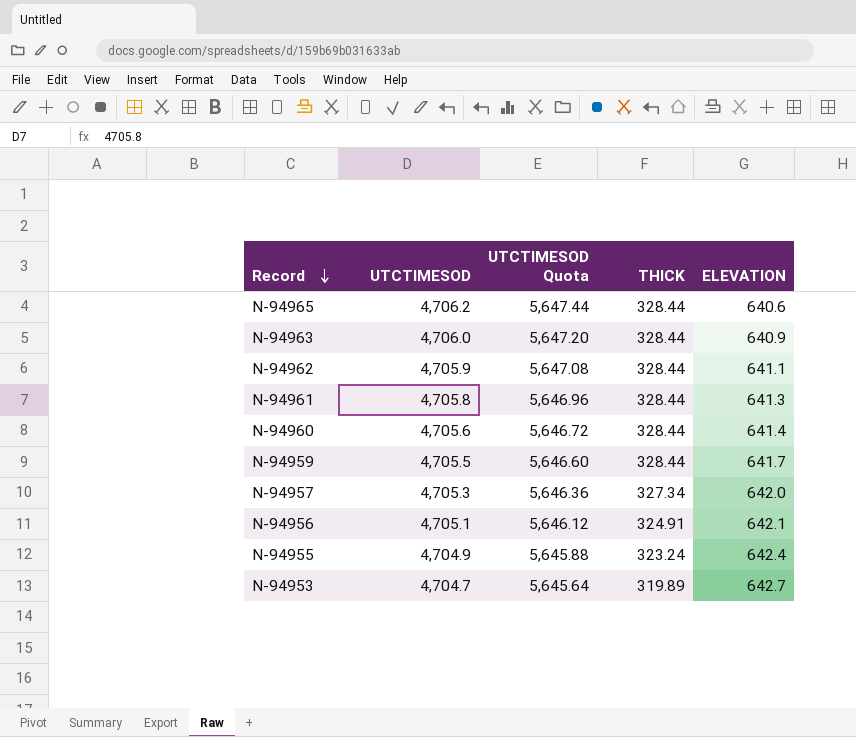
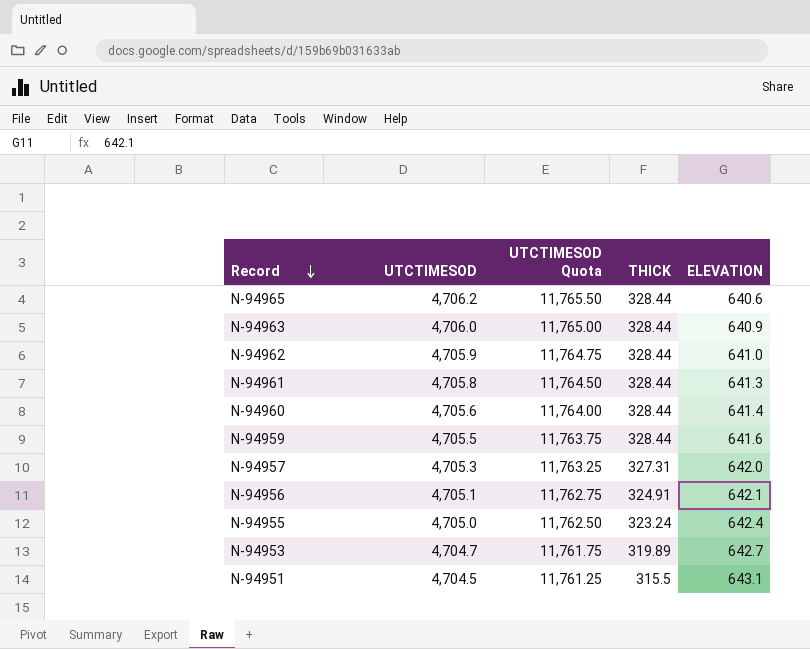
column UTCTIMESOD Quota | formula: [UTCTIMESOD] * 1.2 -> [UTCTIMESOD] * 2.5
N-94962 | ELEVATION: 641.1 -> 641.0
N-94959 | ELEVATION: 641.7 -> 641.6
N-94957 | THICK: 327.34 -> 327.31
N-94955 | UTCTIMESOD: 4,704.9 -> 4,705.0
row N-94951: none -> 4,704.5 | 11,761.25 | 315.5 | 643.1

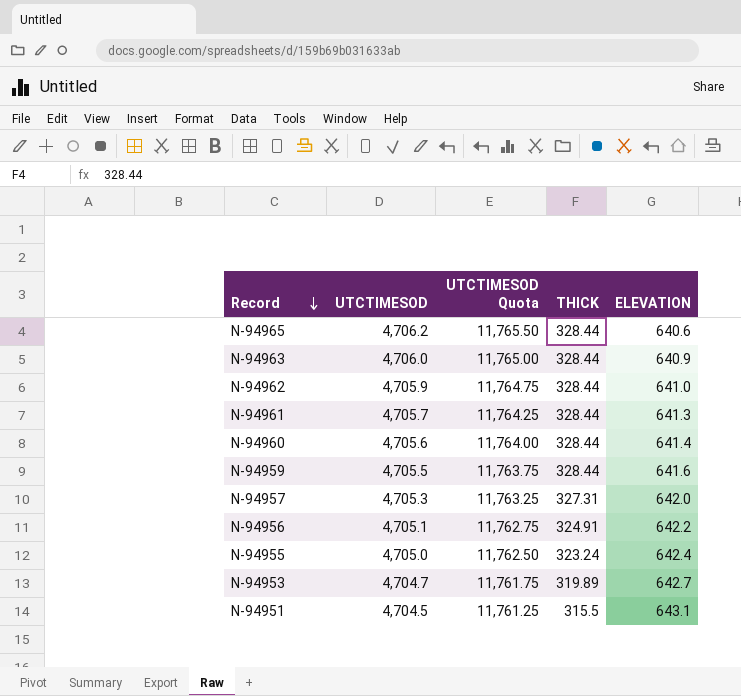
N-94961 | UTCTIMESOD: 4,705.8 -> 4,705.7
N-94961 | UTCTIMESOD Quota: 11,764.50 -> 11,764.25
N-94956 | ELEVATION: 642.1 -> 642.2

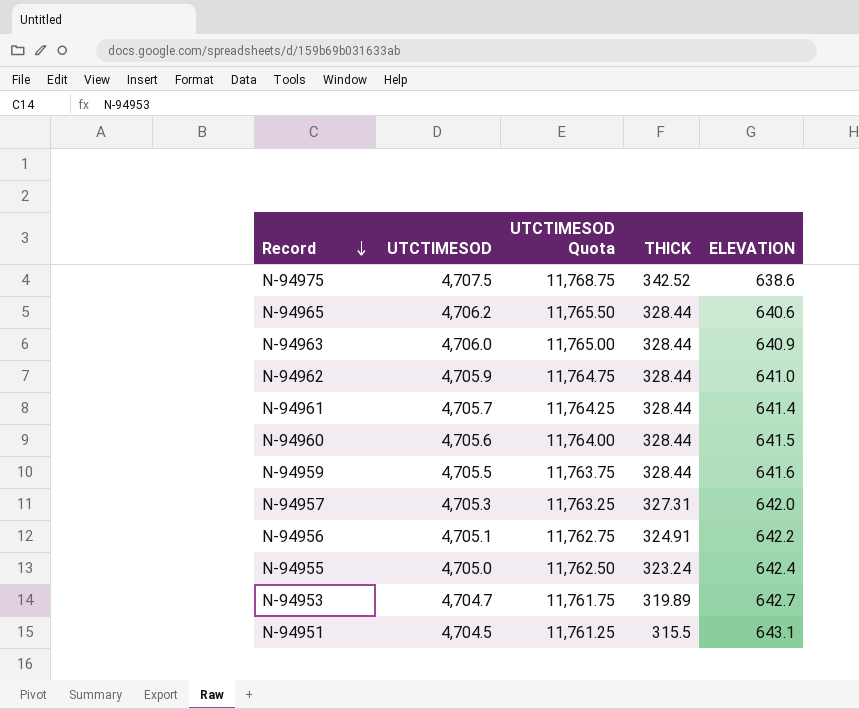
row N-94975: none -> 4,707.5 | 11,768.75 | 342.52 | 638.6
N-94961 | ELEVATION: 641.3 -> 641.4
N-94960 | ELEVATION: 641.4 -> 641.5

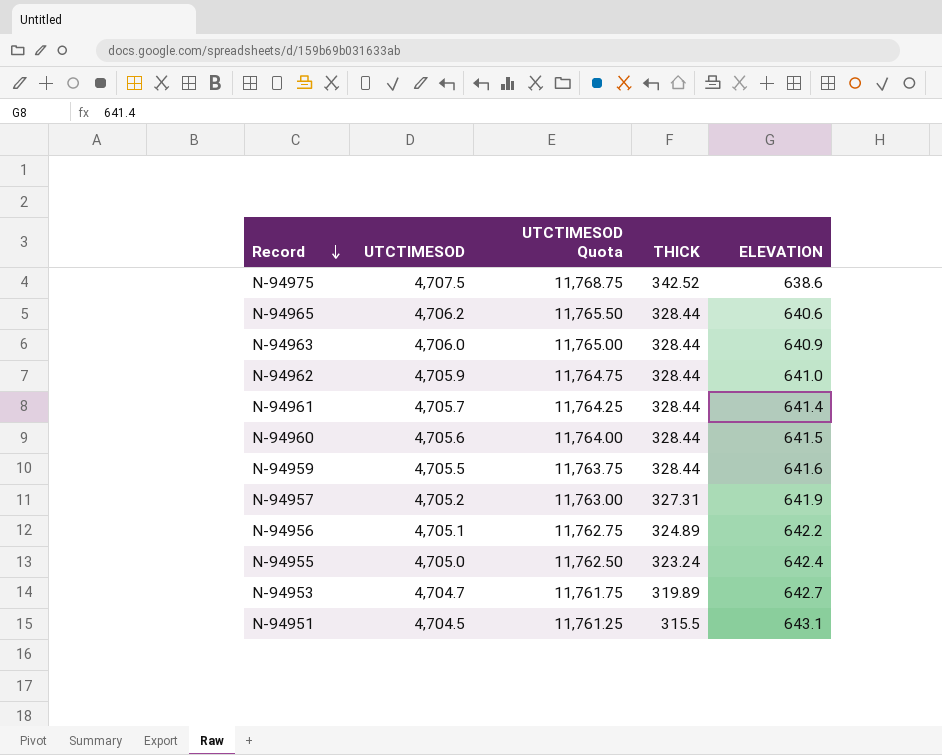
N-94957 | UTCTIMESOD: 4,705.3 -> 4,705.2
N-94957 | UTCTIMESOD Quota: 11,763.25 -> 11,763.00
N-94957 | ELEVATION: 642.0 -> 641.9
N-94956 | THICK: 324.91 -> 324.89

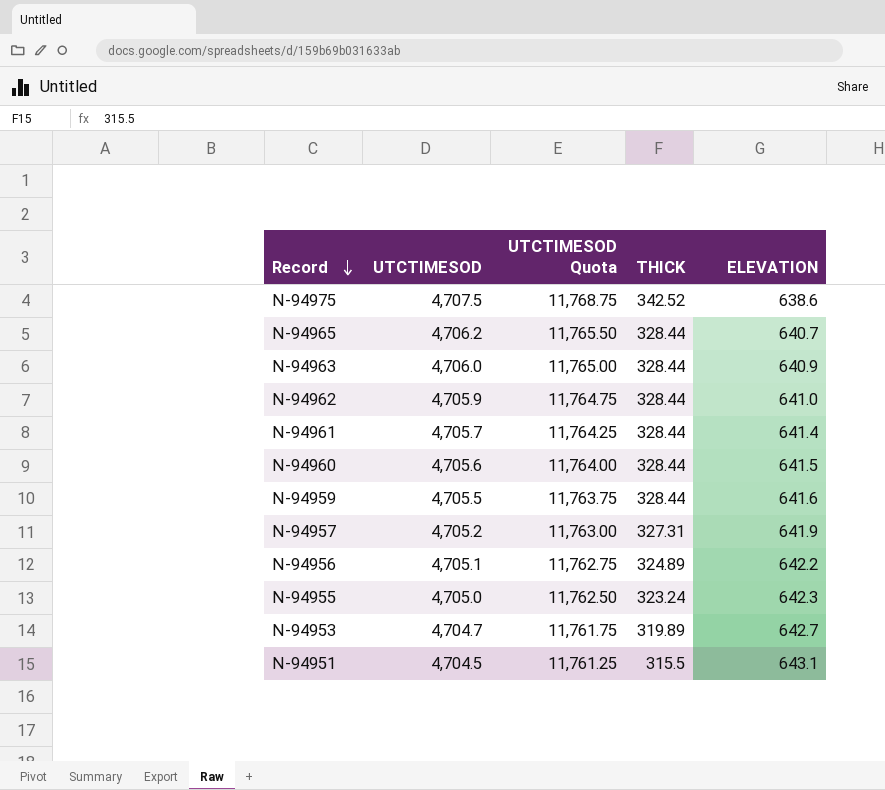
N-94965 | ELEVATION: 640.6 -> 640.7
N-94955 | ELEVATION: 642.4 -> 642.3

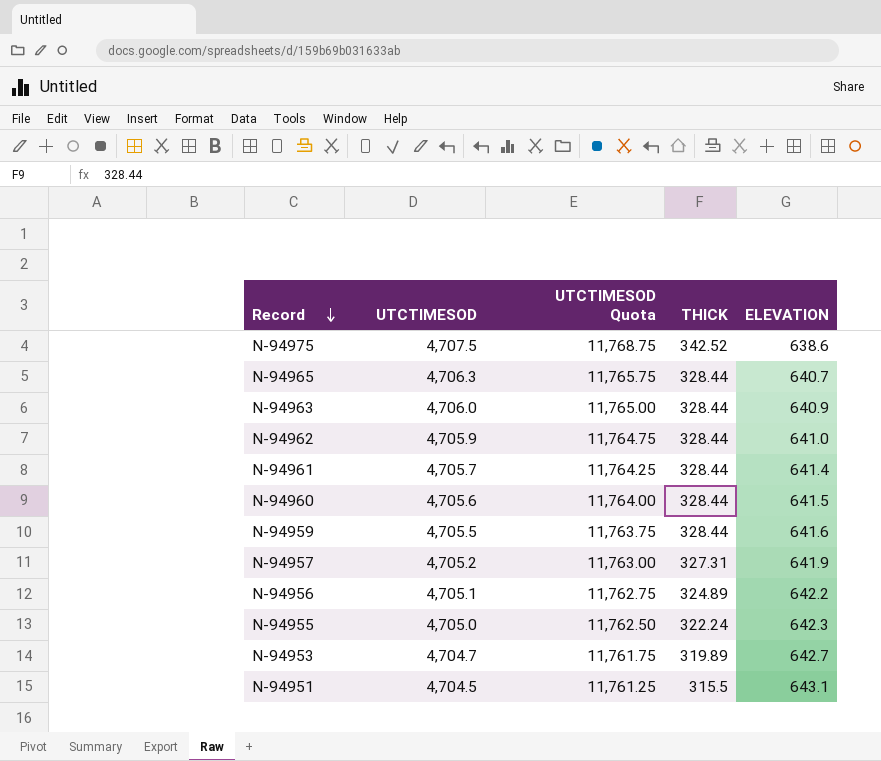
N-94965 | UTCTIMESOD: 4,706.2 -> 4,706.3
N-94965 | UTCTIMESOD Quota: 11,765.50 -> 11,765.75
N-94955 | THICK: 323.24 -> 322.24

